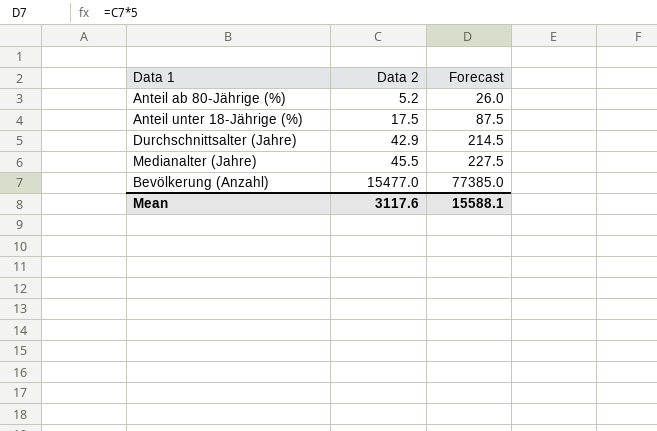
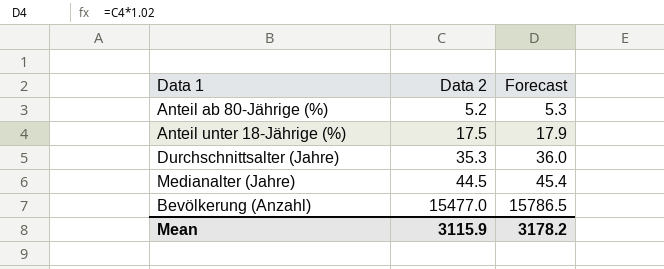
column Forecast | formula: [Data 2] * 5 -> [Data 2] * 1.02
Durchschnittsalter (Jahre) | Data 2: 42.9 -> 35.3
Medianalter (Jahre) | Data 2: 45.5 -> 44.5
Mean | Data 2: 3117.6 -> 3115.9
Mean | Forecast: 15588.1 -> 3178.2

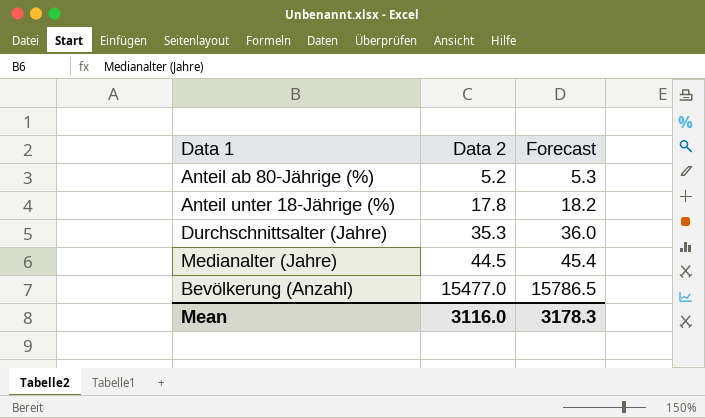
Anteil unter 18-Jährige (%) | Data 2: 17.5 -> 17.8
Anteil unter 18-Jährige (%) | Forecast: 17.9 -> 18.2
Mean | Data 2: 3115.9 -> 3116.0
Mean | Forecast: 3178.2 -> 3178.3

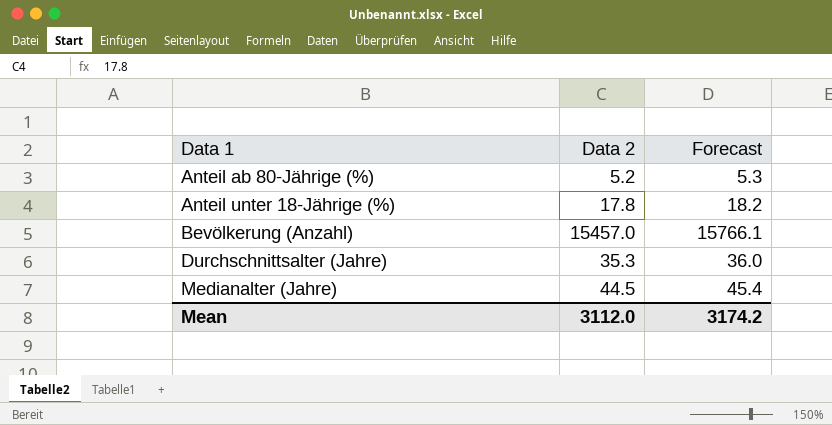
row order: Data 2 ascending -> Data 1 ascending
Bevölkerung (Anzahl) | Data 2: 15477.0 -> 15457.0
Bevölkerung (Anzahl) | Forecast: 15786.5 -> 15766.1
Mean | Data 2: 3116.0 -> 3112.0
Mean | Forecast: 3178.3 -> 3174.2

